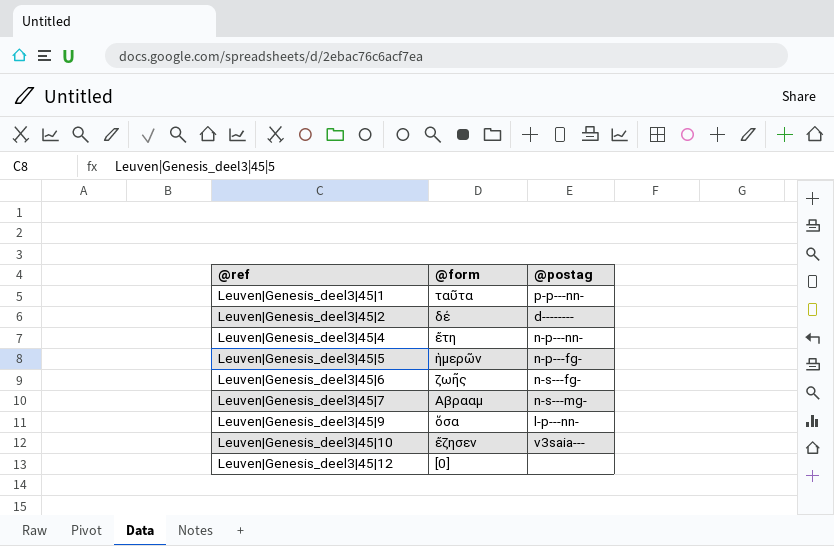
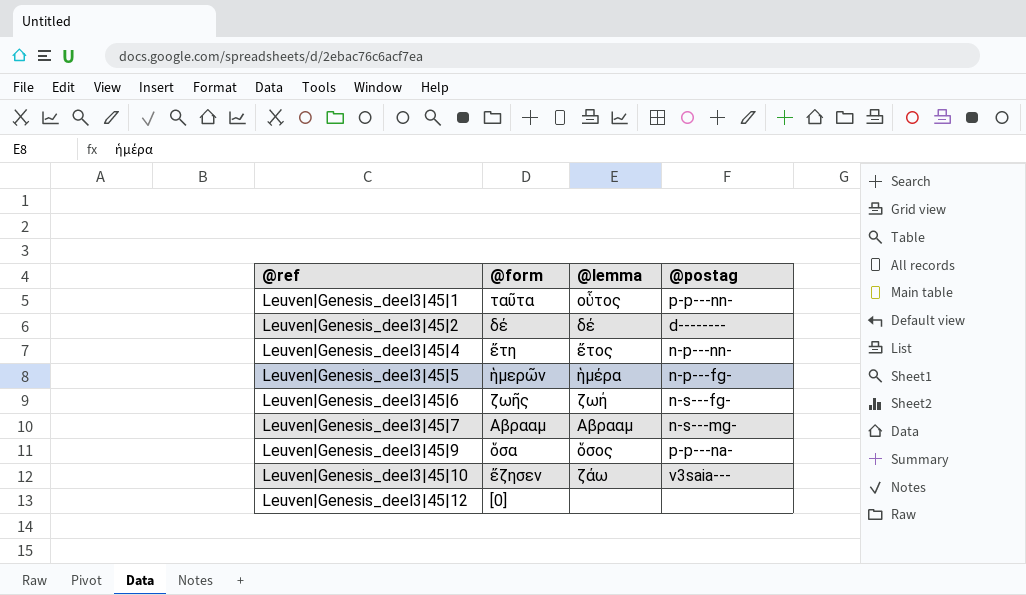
column @lemma | position: none -> 3
Leuven|Genesis_deel3|45|9 | @postag: l-p---nn- -> p-p---na-

